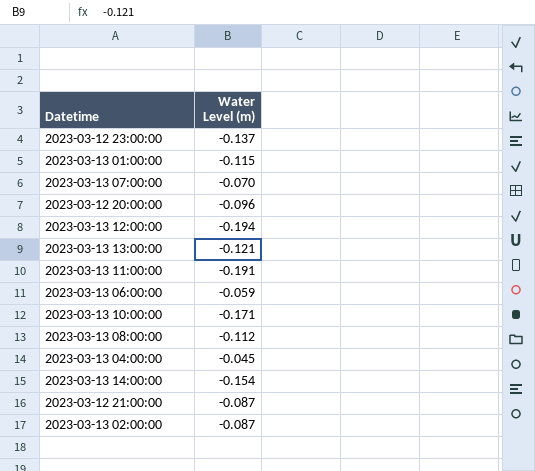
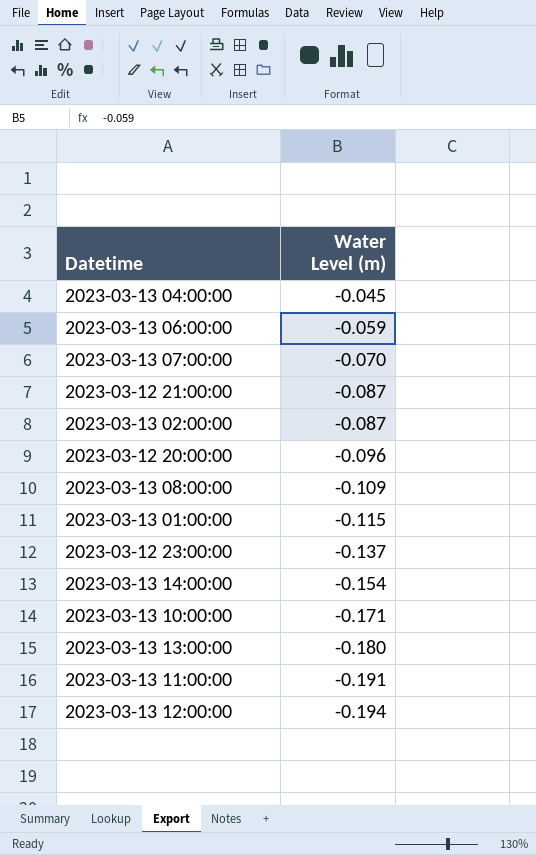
row order: none -> Water Level (m) descending
2023-03-13 08:00:00 | Water Level (m): -0.112 -> -0.109
2023-03-13 13:00:00 | Water Level (m): -0.121 -> -0.180

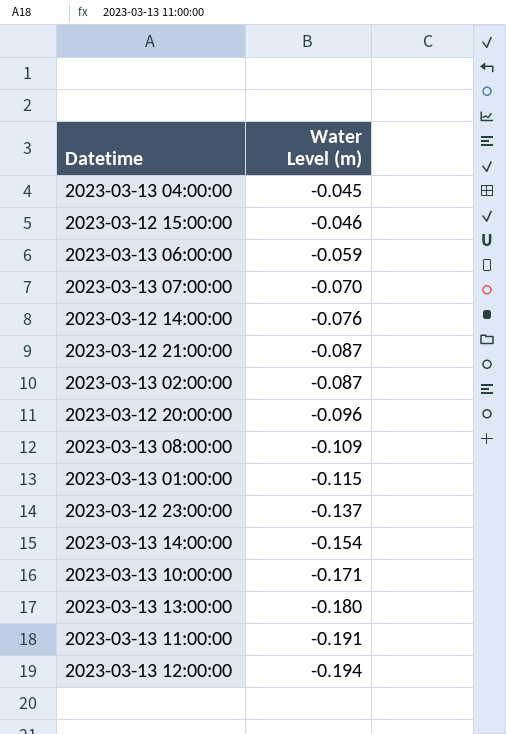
row 2023-03-12 15:00:00: none -> -0.046
row 2023-03-12 14:00:00: none -> -0.076

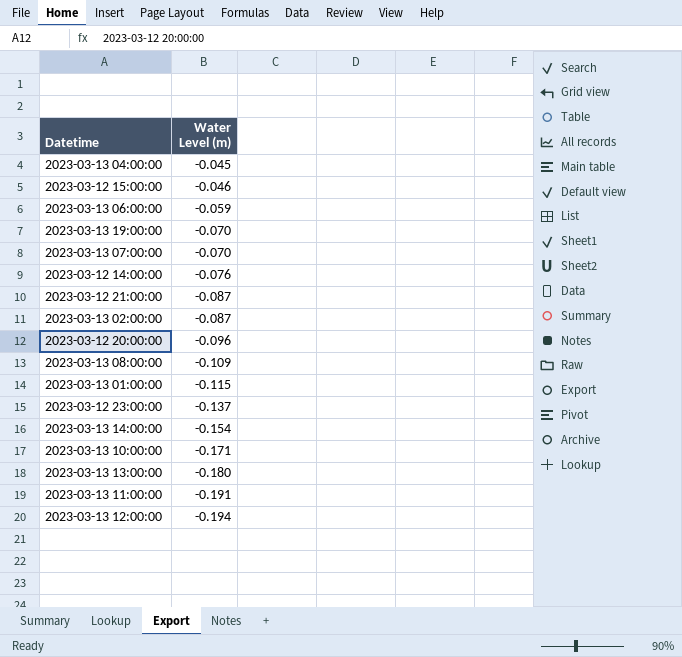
row 2023-03-13 19:00:00: none -> -0.070

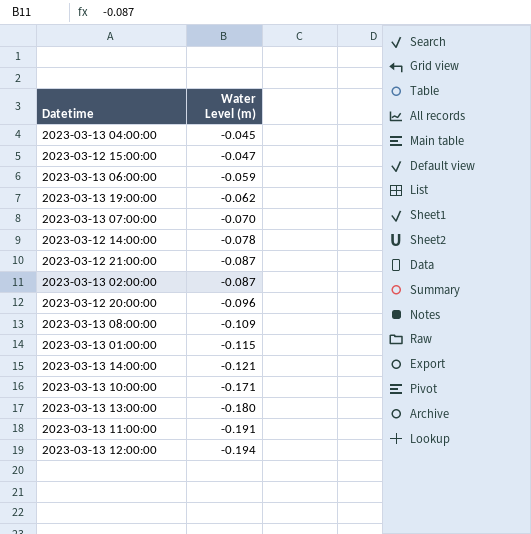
row 2023-03-12 23:00:00: -0.137 -> none
2023-03-12 15:00:00 | Water Level (m): -0.046 -> -0.047
2023-03-13 19:00:00 | Water Level (m): -0.070 -> -0.062
2023-03-12 14:00:00 | Water Level (m): -0.076 -> -0.078
2023-03-13 14:00:00 | Water Level (m): -0.154 -> -0.121

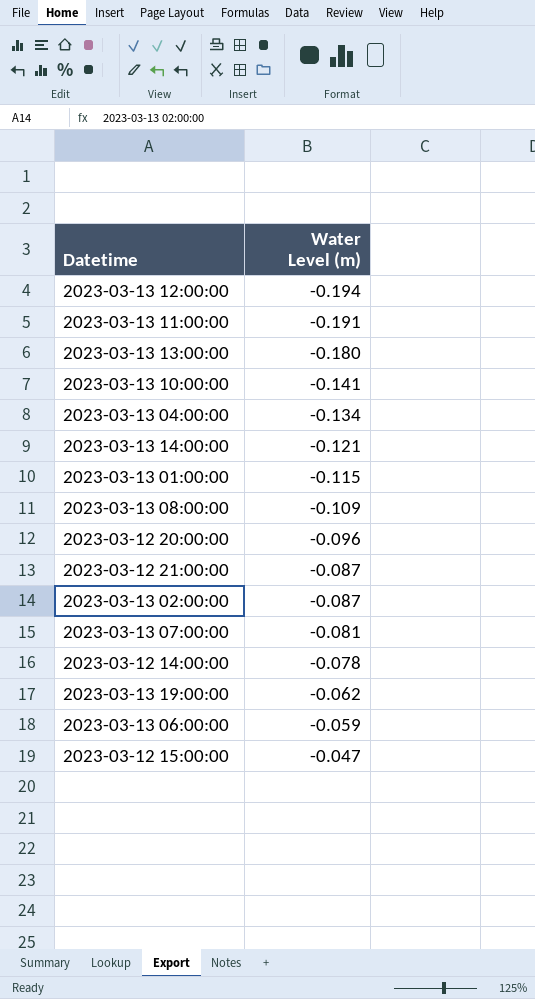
row order: Water Level (m) descending -> Water Level (m) ascending
2023-03-13 10:00:00 | Water Level (m): -0.171 -> -0.141
2023-03-13 04:00:00 | Water Level (m): -0.045 -> -0.134
2023-03-13 07:00:00 | Water Level (m): -0.070 -> -0.081

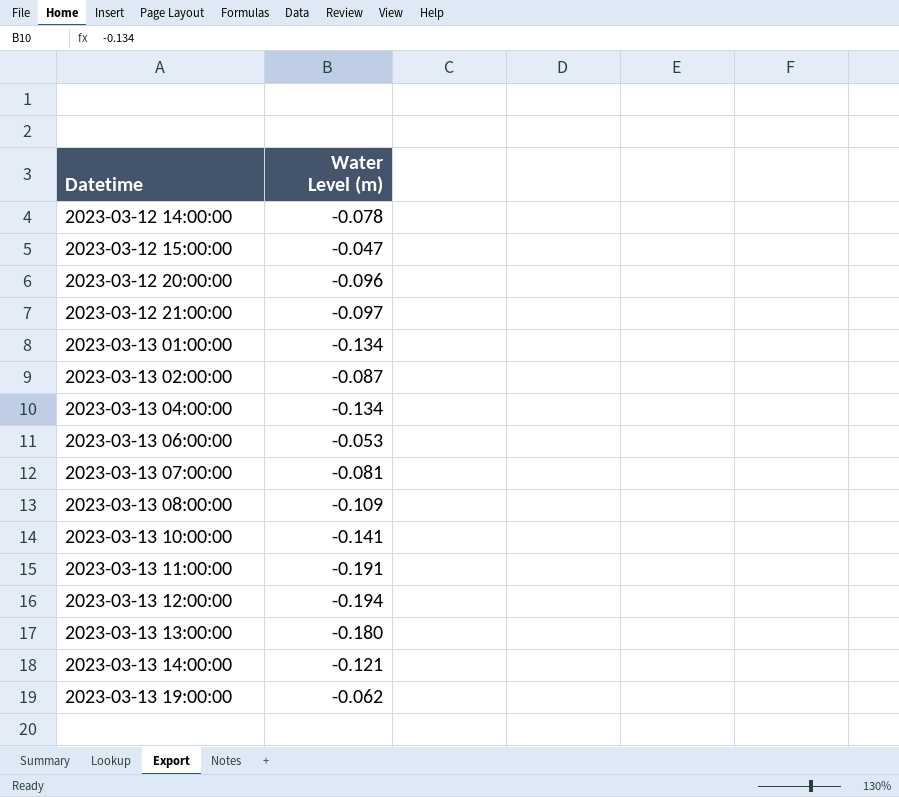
row order: Water Level (m) ascending -> Datetime ascending
2023-03-12 21:00:00 | Water Level (m): -0.087 -> -0.097
2023-03-13 01:00:00 | Water Level (m): -0.115 -> -0.134
2023-03-13 06:00:00 | Water Level (m): -0.059 -> -0.053

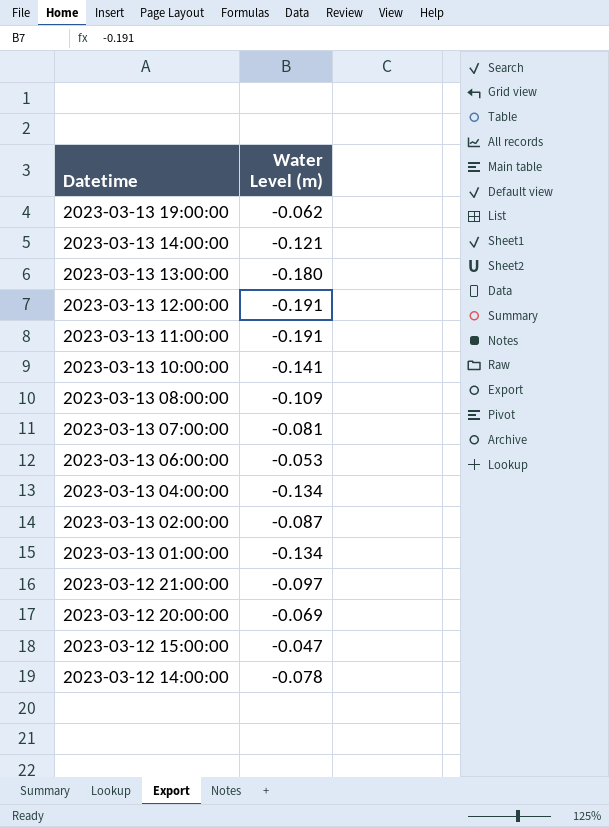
row order: Datetime ascending -> Datetime descending
2023-03-13 12:00:00 | Water Level (m): -0.194 -> -0.191
2023-03-12 20:00:00 | Water Level (m): -0.096 -> -0.069

